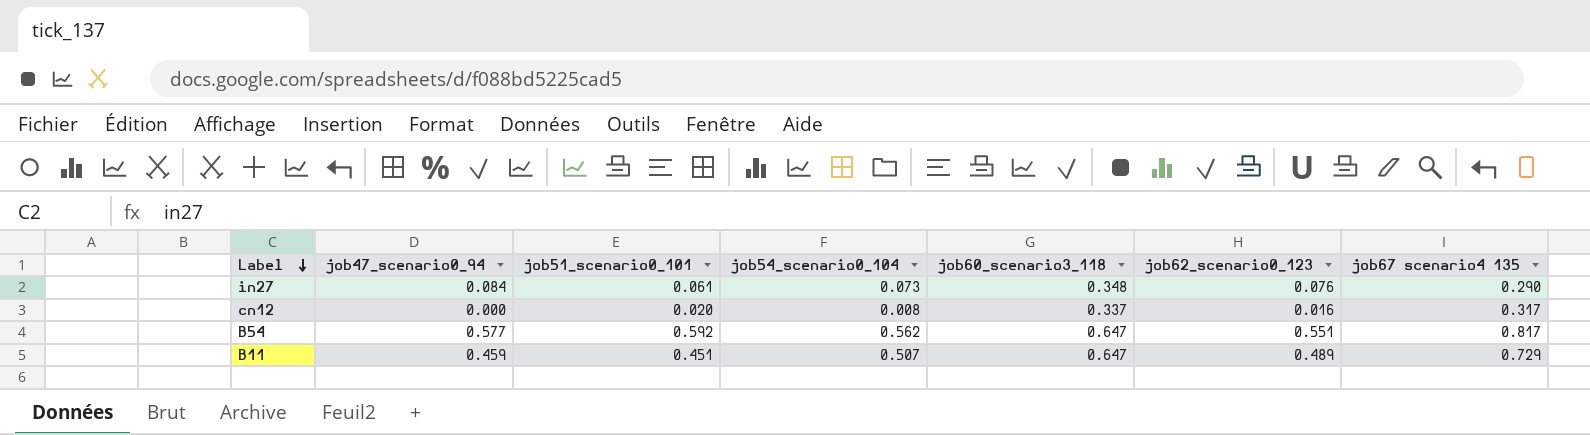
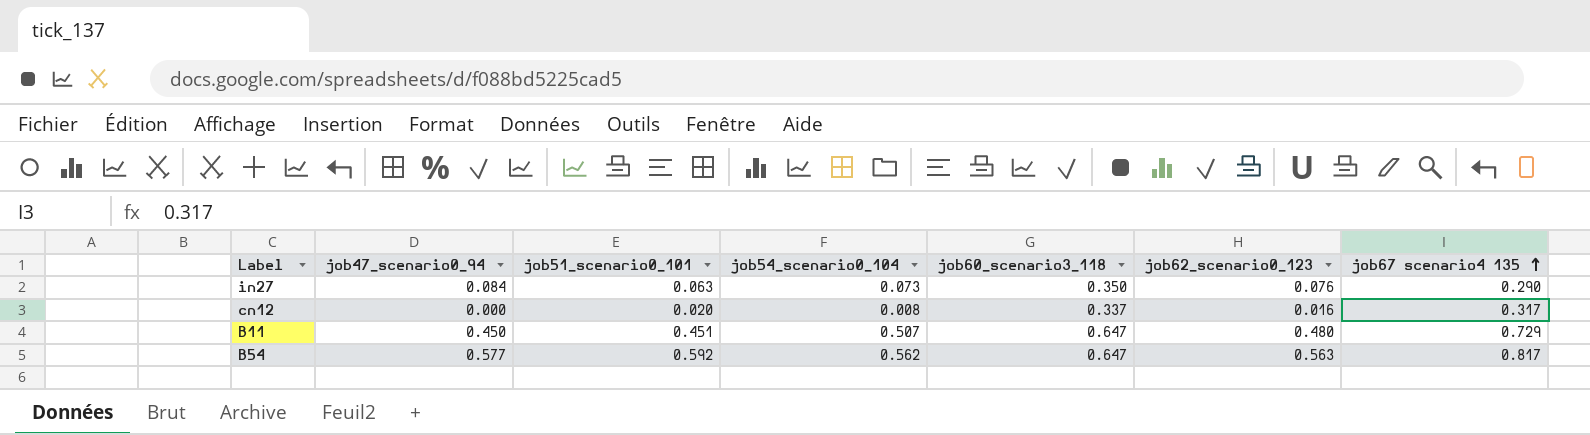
row order: Label descending -> job67 scenario4 135 ascending
in27 | job51_scenario0_101: 0.061 -> 0.063
in27 | job60_scenario3_118: 0.348 -> 0.350
B11 | job47_scenario0_94: 0.459 -> 0.450
B11 | job62_scenario0_123: 0.489 -> 0.480
B54 | job62_scenario0_123: 0.551 -> 0.563

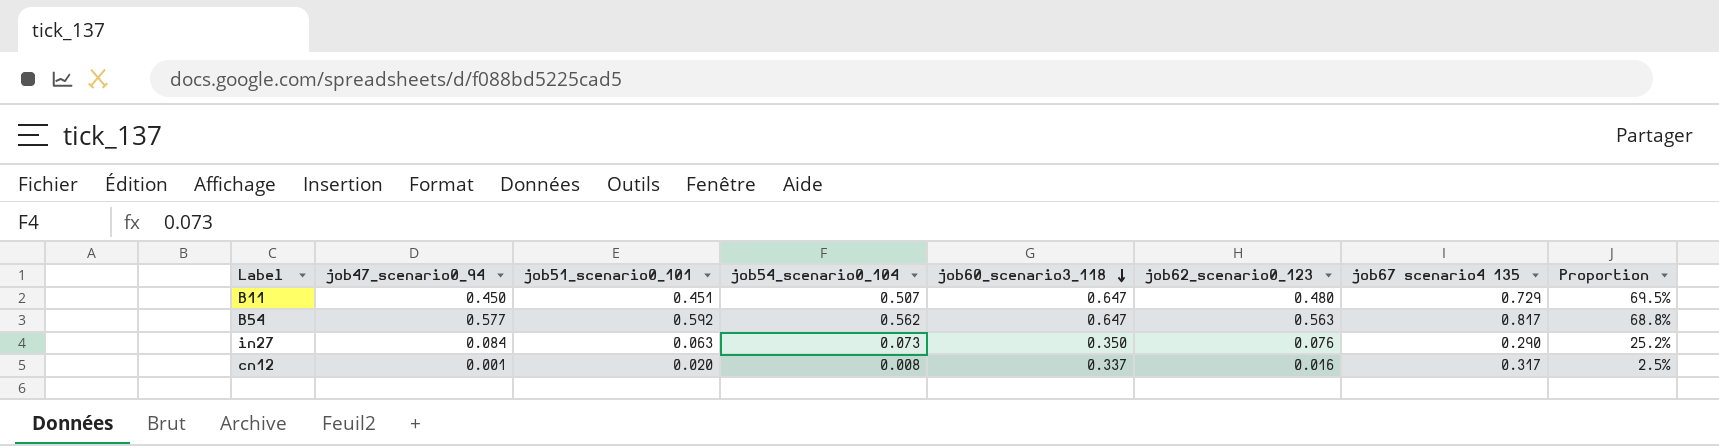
row order: job67 scenario4 135 ascending -> job60_scenario3_118 descending
column Proportion | formula: none -> [job54_scenario0_104] / [job67 scenario4 135]
cn12 | job47_scenario0_94: 0.000 -> 0.001

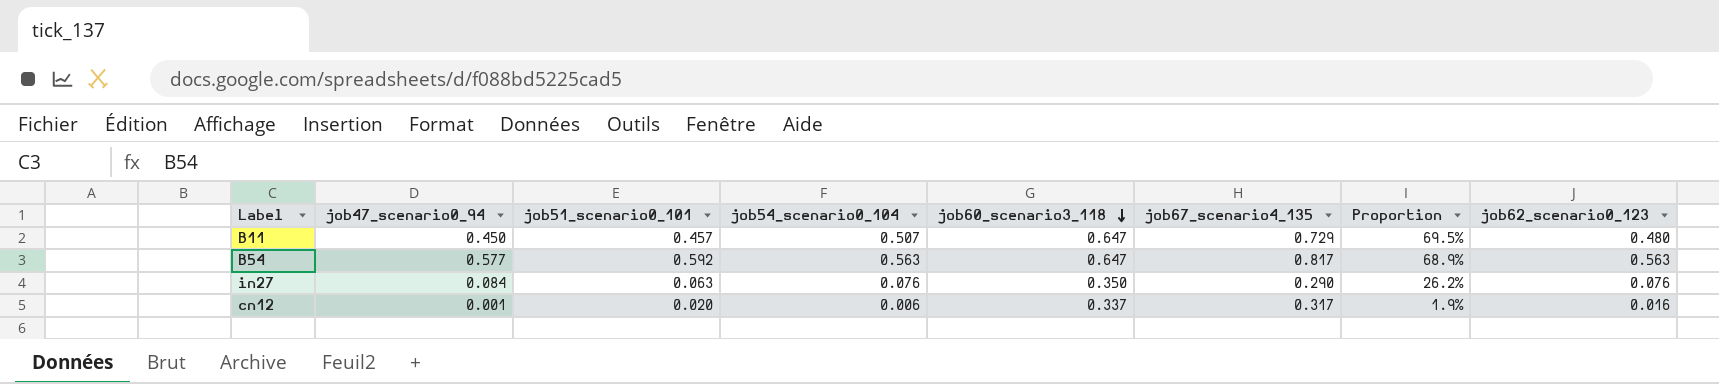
column name: job67 scenario4 135 -> job67_scenario4_135
column job62_scenario0_123 | position: 6 -> 8
B11 | job51_scenario0_101: 0.451 -> 0.457
B54 | job54_scenario0_104: 0.562 -> 0.563
B54 | Proportion: 68.8% -> 68.9%
in27 | job54_scenario0_104: 0.073 -> 0.076
in27 | Proportion: 25.2% -> 26.2%
cn12 | job54_scenario0_104: 0.008 -> 0.006
cn12 | Proportion: 2.5% -> 1.9%

